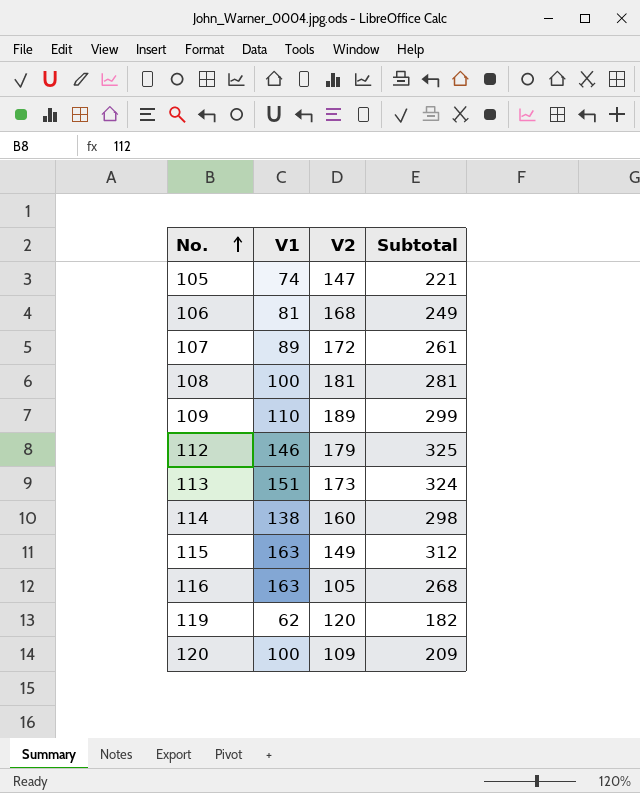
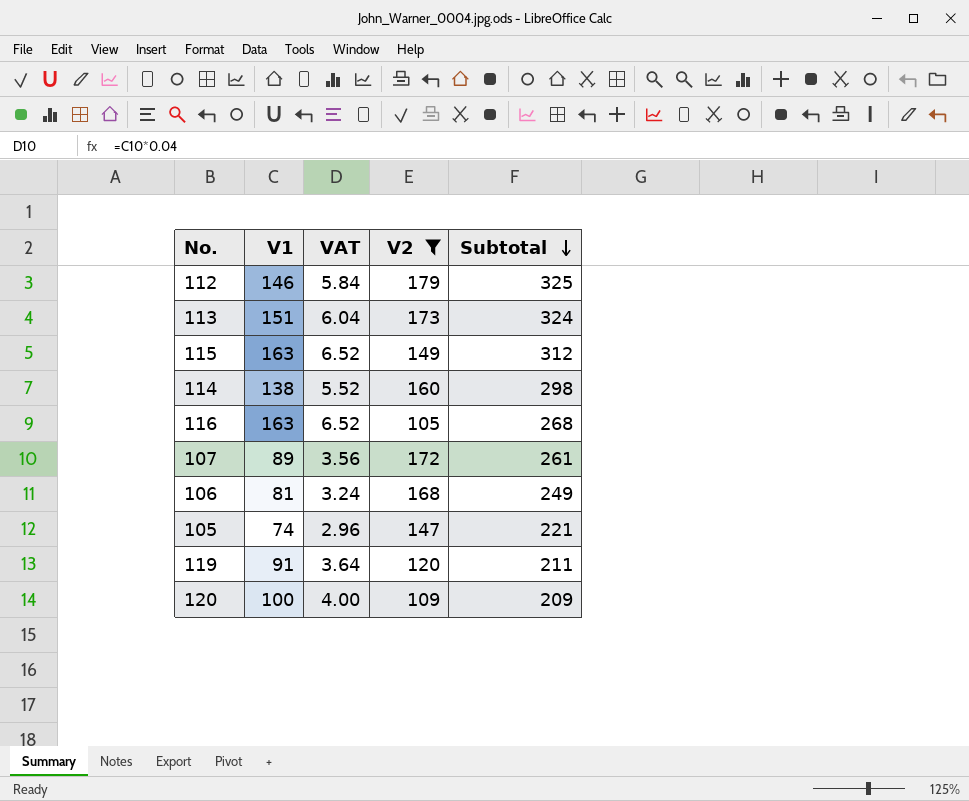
filter: none -> V2 <= 179
row order: No. ascending -> Subtotal descending
column VAT | formula: none -> [V1] * 0.04
119 | V1: 62 -> 91
119 | Subtotal: 182 -> 211

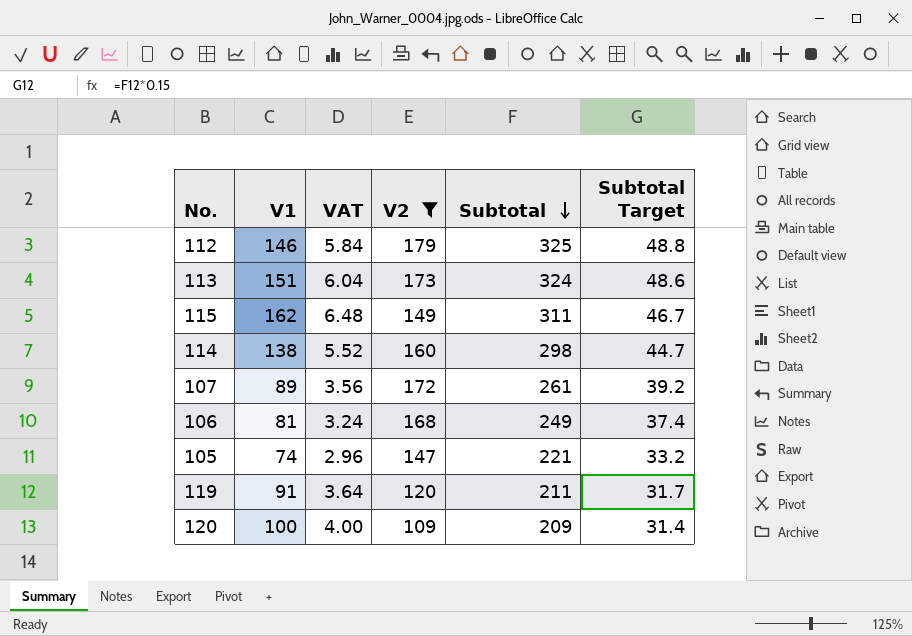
column Subtotal Target | formula: none -> [Subtotal] * 0.15
row 116: 163 | 6.52 | 105 | 268 -> none
115 | V1: 163 -> 162
115 | VAT: 6.52 -> 6.48
115 | Subtotal: 312 -> 311

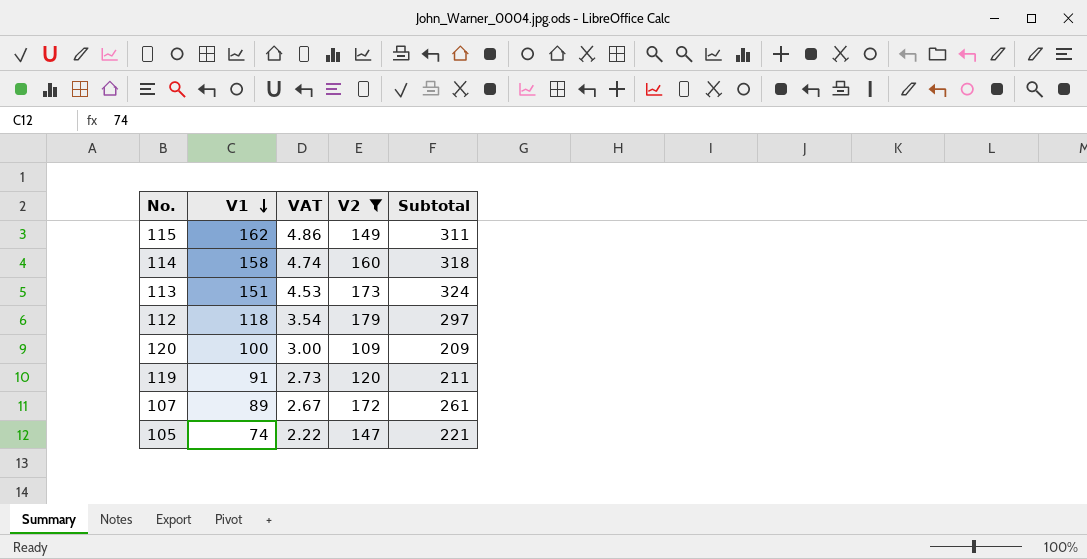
row order: Subtotal descending -> V1 descending
column Subtotal Target | formula: [Subtotal] * 0.15 -> none
column VAT | formula: [V1] * 0.04 -> [V1] * 0.03
row 106: 81 | 3.24 | 168 | 249 | 37.4 -> none
114 | V1: 138 -> 158
114 | Subtotal: 298 -> 318
112 | V1: 146 -> 118
112 | Subtotal: 325 -> 297

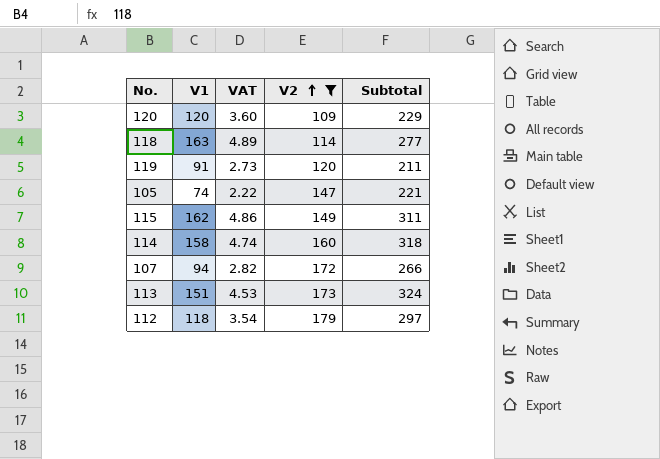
row order: V1 descending -> V2 ascending
120 | V1: 100 -> 120
120 | VAT: 3.00 -> 3.60
120 | Subtotal: 209 -> 229
row 118: none -> 163 | 4.89 | 114 | 277
107 | V1: 89 -> 94
107 | VAT: 2.67 -> 2.82
107 | Subtotal: 261 -> 266

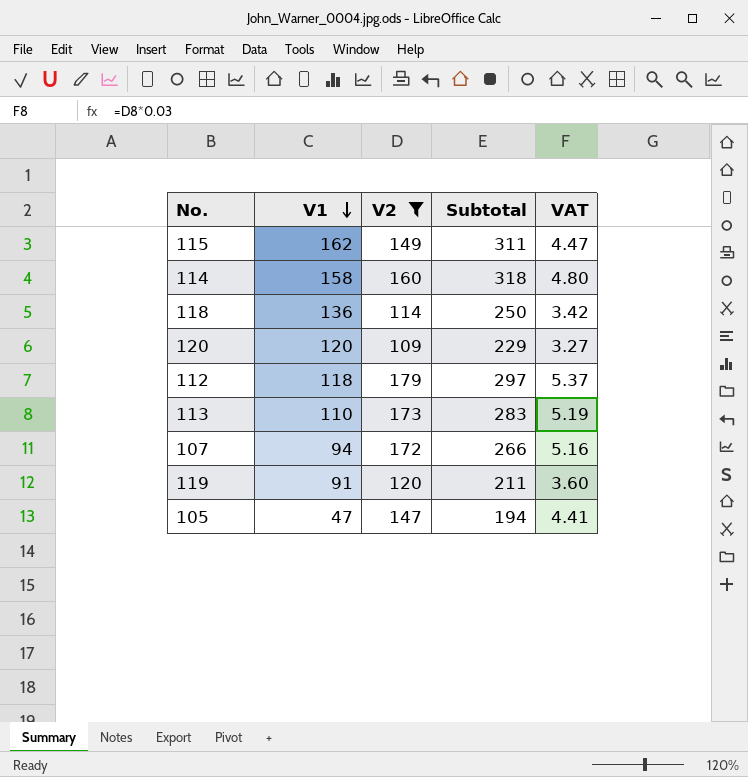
row order: V2 ascending -> V1 descending
column VAT | formula: [V1] * 0.03 -> [V2] * 0.03
column VAT | position: 3 -> 5
118 | V1: 163 -> 136
118 | Subtotal: 277 -> 250
113 | V1: 151 -> 110
113 | Subtotal: 324 -> 283
105 | V1: 74 -> 47
105 | Subtotal: 221 -> 194

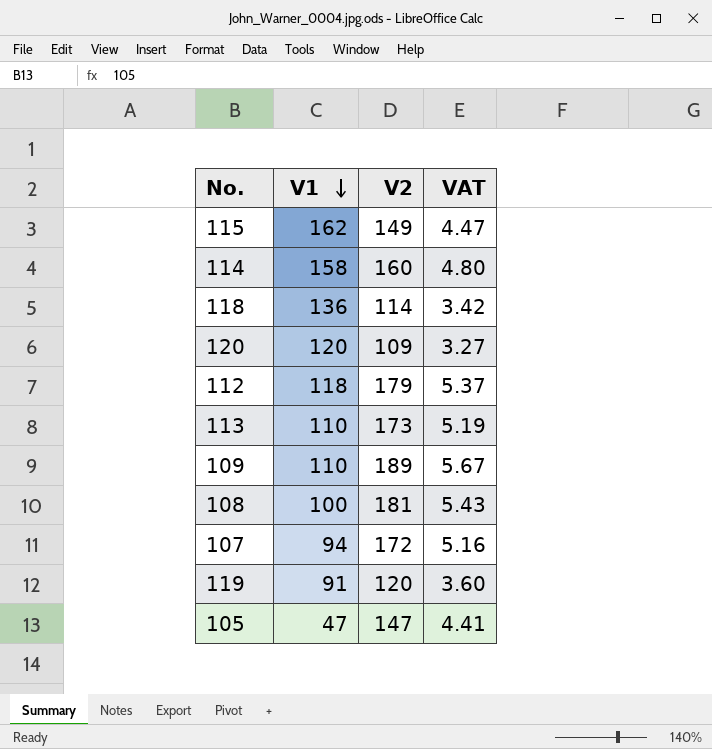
filter: V2 <= 179 -> none
column Subtotal | formula: [V1] + [V2] -> none

